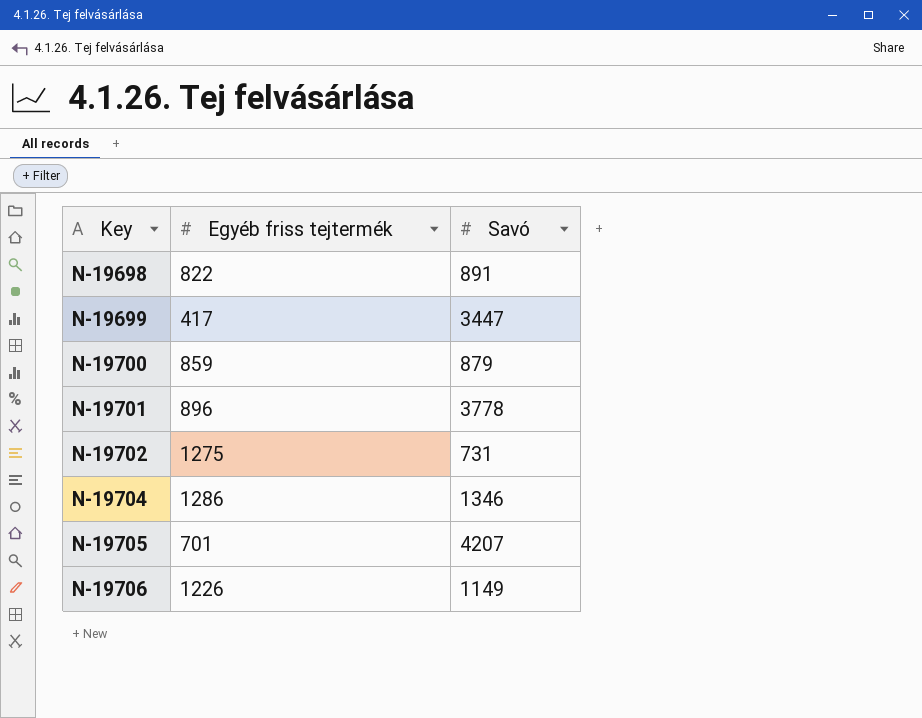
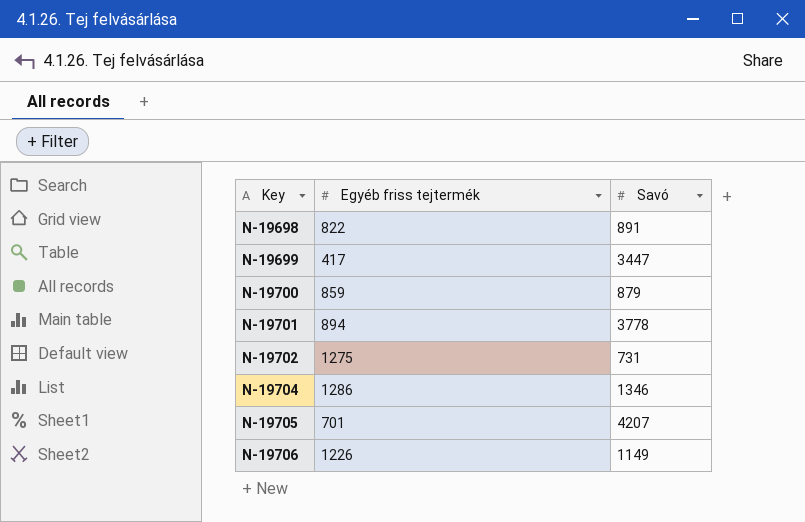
N-19701 | Egyéb friss tejtermék: 896 -> 894

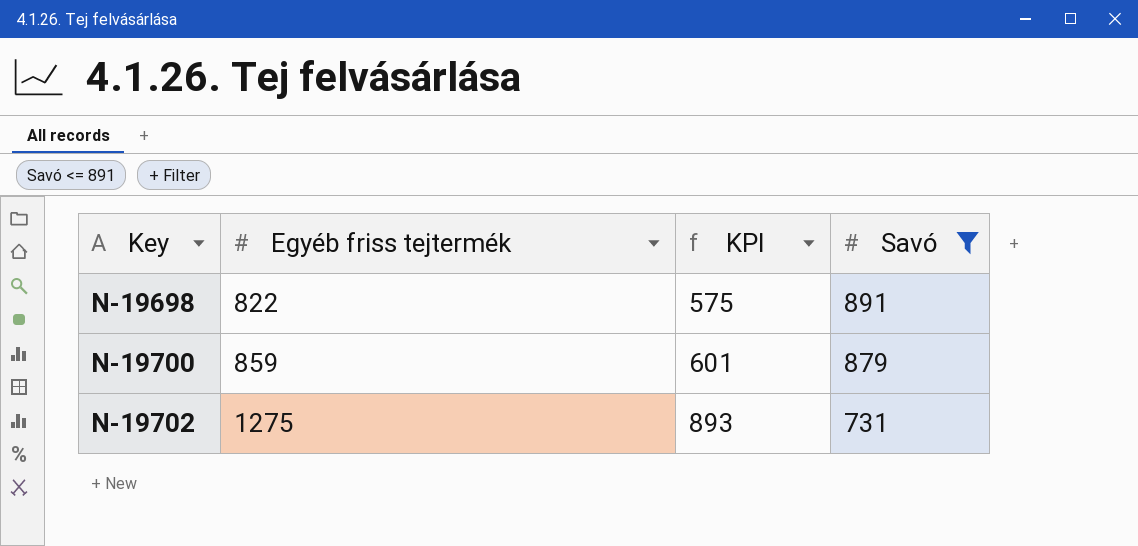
filter: none -> Savó <= 891
column KPI | formula: none -> [Egyéb friss tejtermék] * 0.7

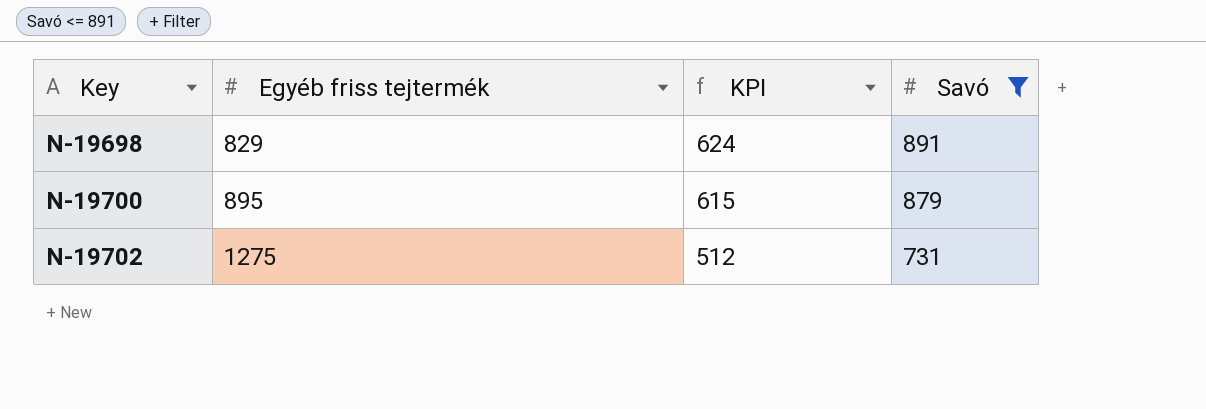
column KPI | formula: [Egyéb friss tejtermék] * 0.7 -> [Savó] * 0.7
N-19698 | Egyéb friss tejtermék: 822 -> 829
N-19700 | Egyéb friss tejtermék: 859 -> 895

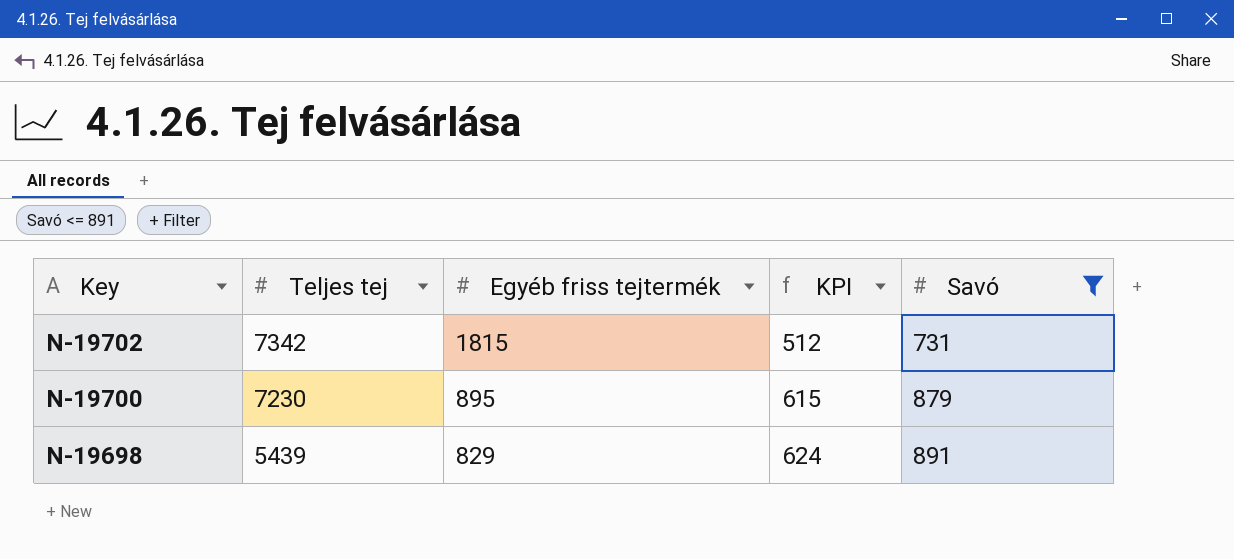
row order: Key ascending -> Key descending
column Teljes tej | position: none -> 2
N-19702 | Egyéb friss tejtermék: 1275 -> 1815

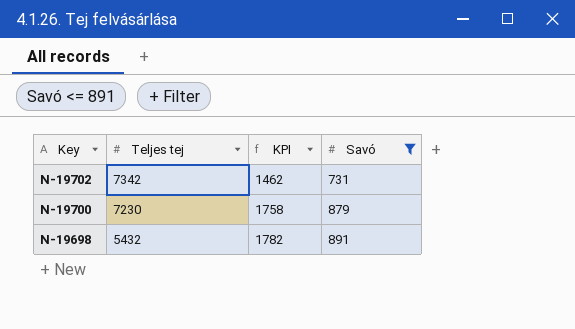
column Egyéb friss tejtermék | position: 3 -> none
column KPI | formula: [Savó] * 0.7 -> [Savó] * 2
N-19698 | Teljes tej: 5439 -> 5432

